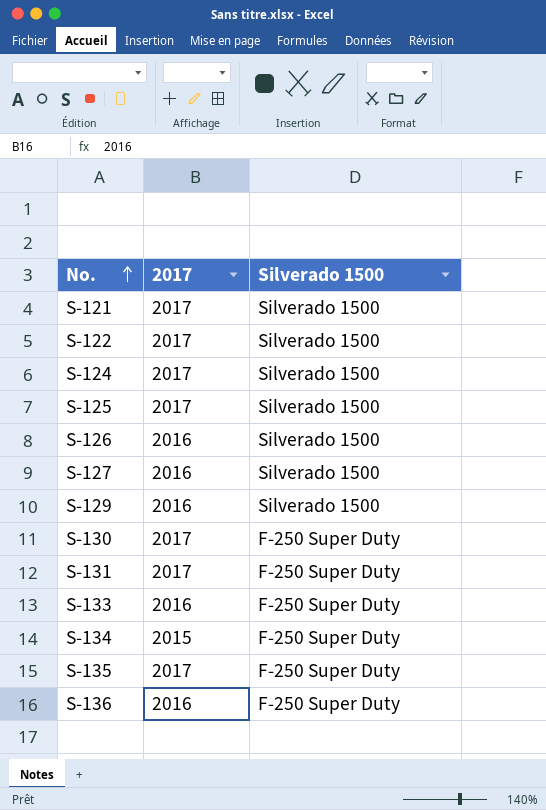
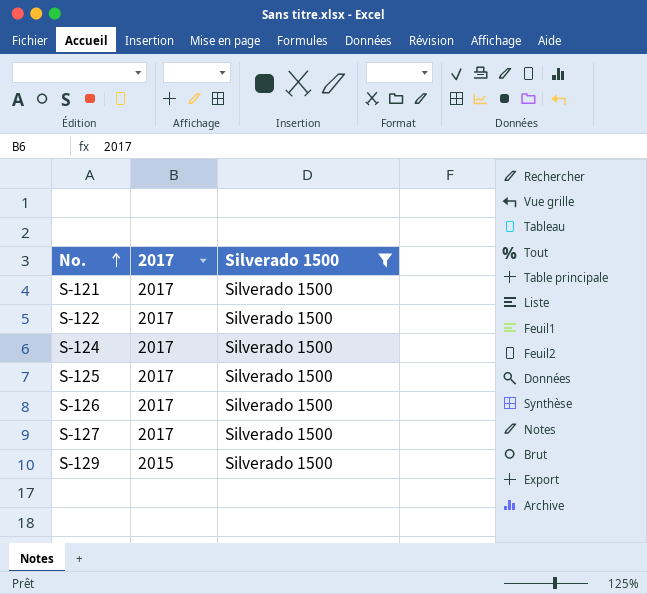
filter: none -> Silverado 1500 = Silverado 1500
S-126 | 2017: 2016 -> 2017
S-127 | 2017: 2016 -> 2017
S-129 | 2017: 2016 -> 2015

